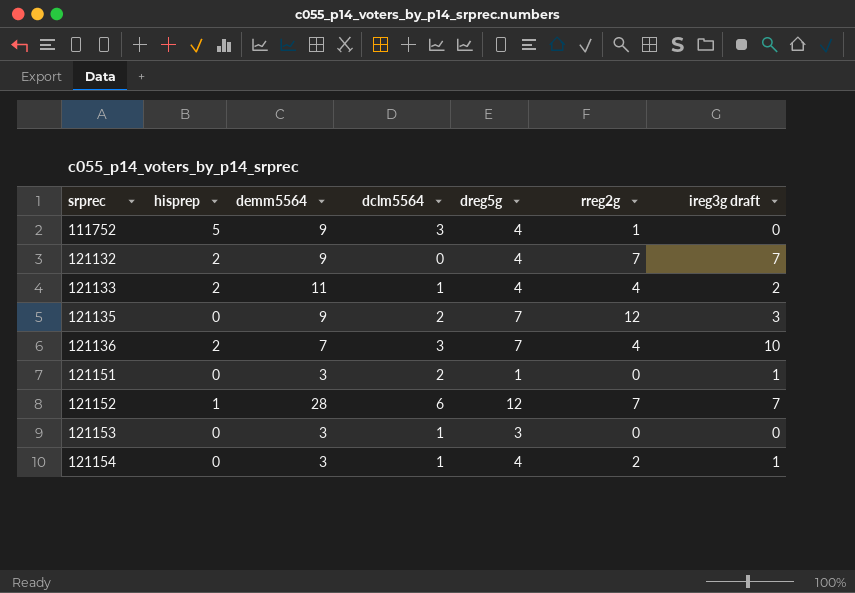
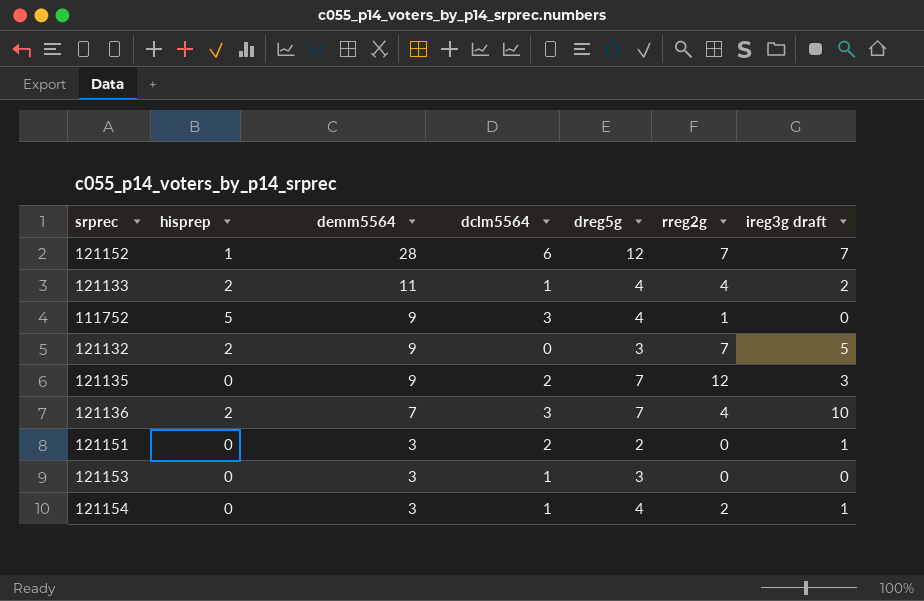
row order: srprec ascending -> demm5564 descending
121132 | dreg5g: 4 -> 3
121132 | ireg3g draft: 7 -> 5
121151 | dreg5g: 1 -> 2

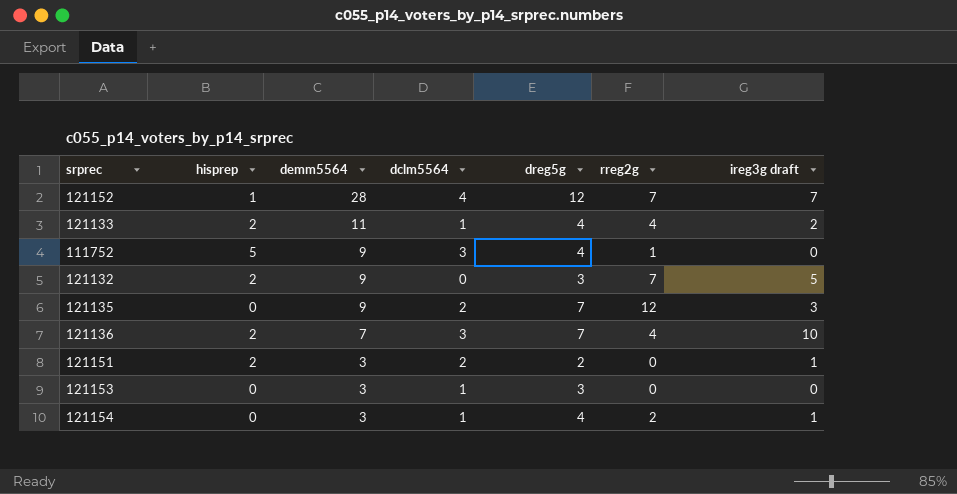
121152 | dclm5564: 6 -> 4
121151 | hisprep: 0 -> 2

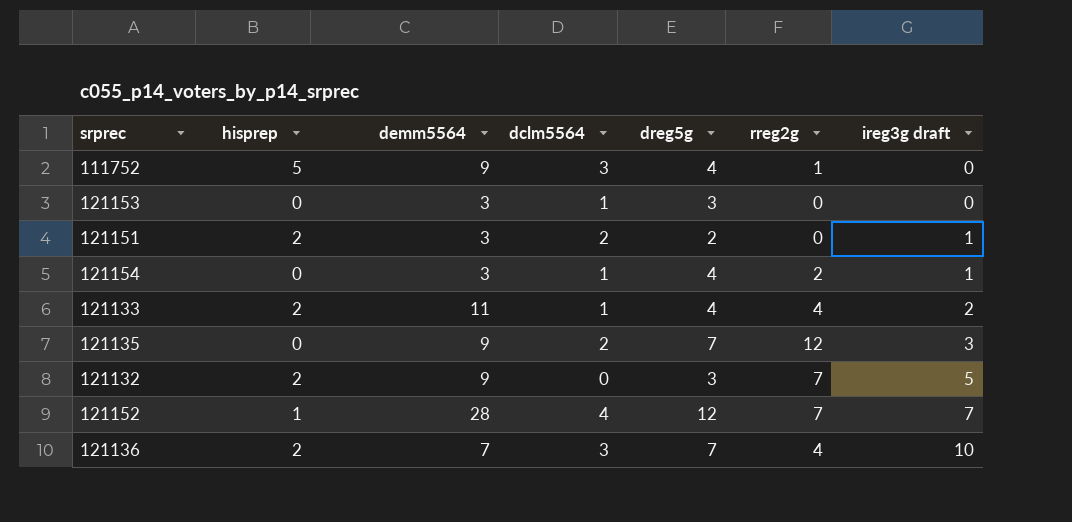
row order: demm5564 descending -> ireg3g draft ascending

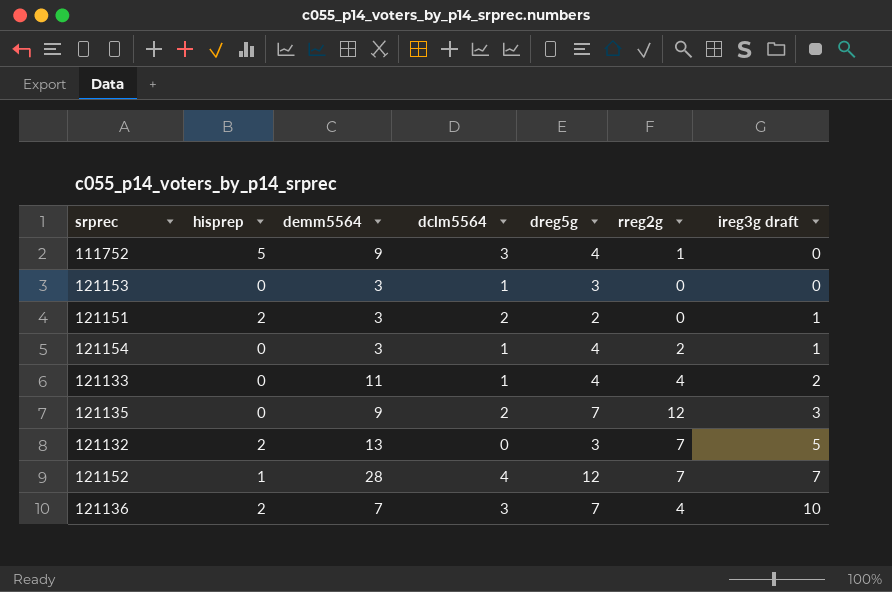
121133 | hisprep: 2 -> 0
121132 | demm5564: 9 -> 13

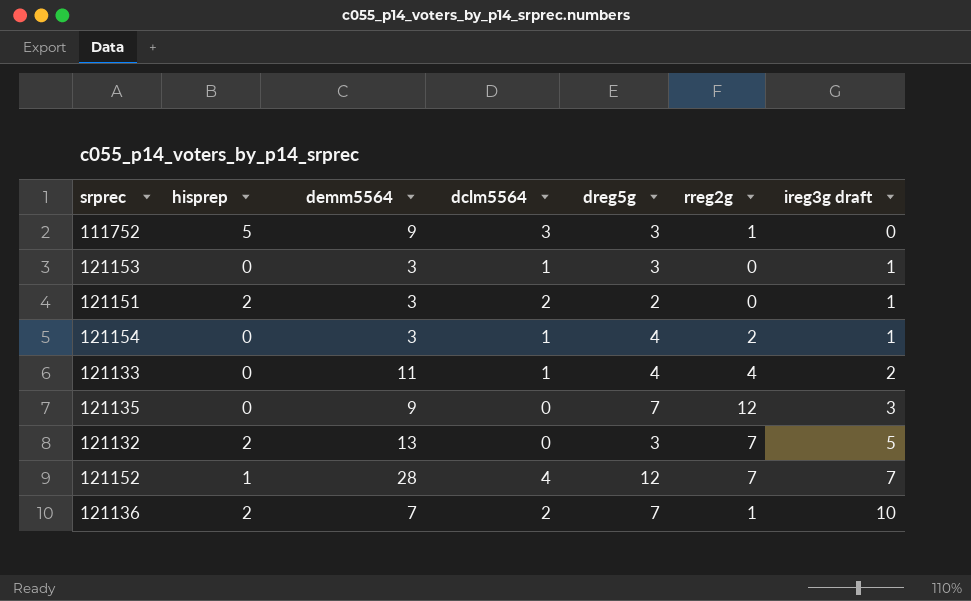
111752 | dreg5g: 4 -> 3
121153 | ireg3g draft: 0 -> 1
121135 | dclm5564: 2 -> 0
121136 | dclm5564: 3 -> 2
121136 | rreg2g: 4 -> 1

